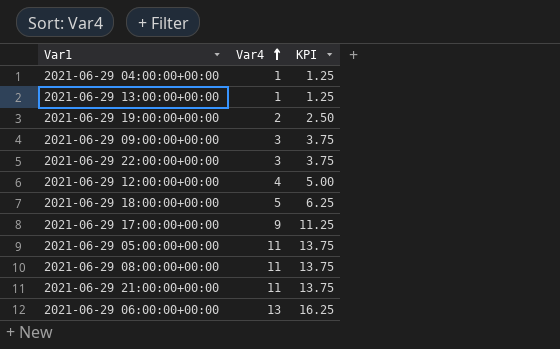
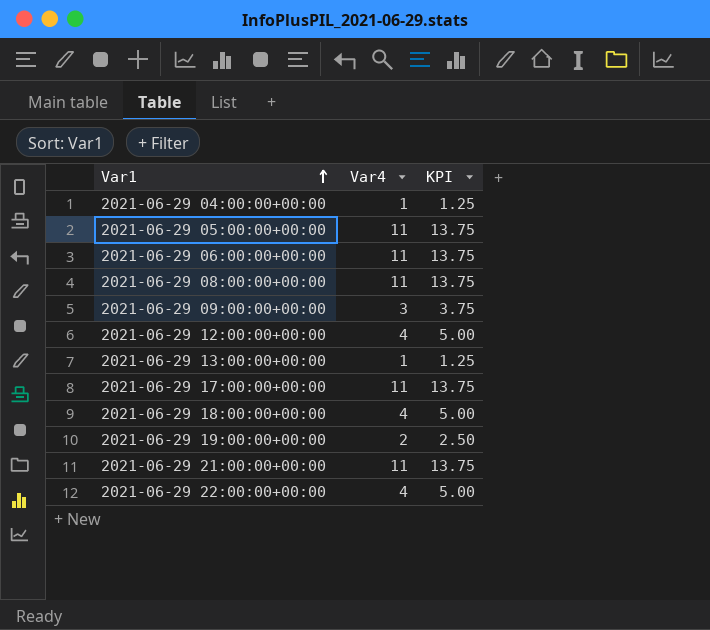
row order: Var4 ascending -> Var1 ascending
2021-06-29 06:00:00+00:00 | Var4: 13 -> 11
2021-06-29 06:00:00+00:00 | KPI: 16.25 -> 13.75
2021-06-29 17:00:00+00:00 | Var4: 9 -> 11
2021-06-29 17:00:00+00:00 | KPI: 11.25 -> 13.75
2021-06-29 18:00:00+00:00 | Var4: 5 -> 4
2021-06-29 18:00:00+00:00 | KPI: 6.25 -> 5.00
2021-06-29 22:00:00+00:00 | Var4: 3 -> 4
2021-06-29 22:00:00+00:00 | KPI: 3.75 -> 5.00

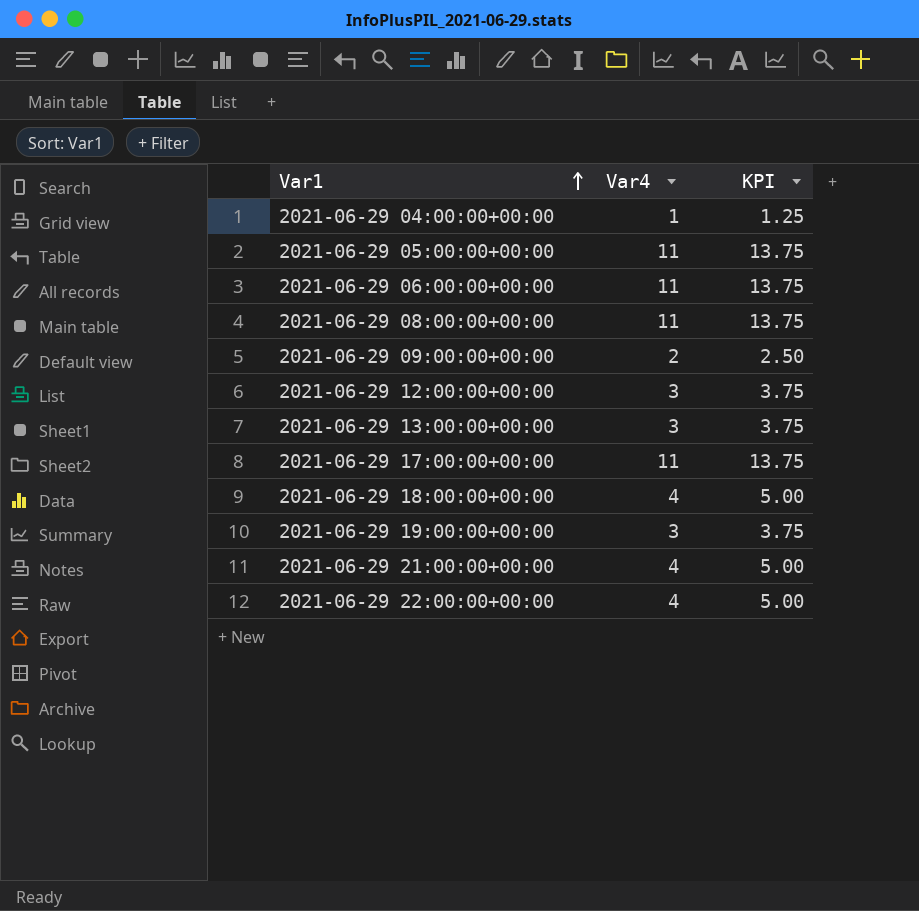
2021-06-29 09:00:00+00:00 | Var4: 3 -> 2
2021-06-29 09:00:00+00:00 | KPI: 3.75 -> 2.50
2021-06-29 12:00:00+00:00 | Var4: 4 -> 3
2021-06-29 12:00:00+00:00 | KPI: 5.00 -> 3.75
2021-06-29 13:00:00+00:00 | Var4: 1 -> 3
2021-06-29 13:00:00+00:00 | KPI: 1.25 -> 3.75
2021-06-29 19:00:00+00:00 | Var4: 2 -> 3
2021-06-29 19:00:00+00:00 | KPI: 2.50 -> 3.75
2021-06-29 21:00:00+00:00 | Var4: 11 -> 4
2021-06-29 21:00:00+00:00 | KPI: 13.75 -> 5.00

